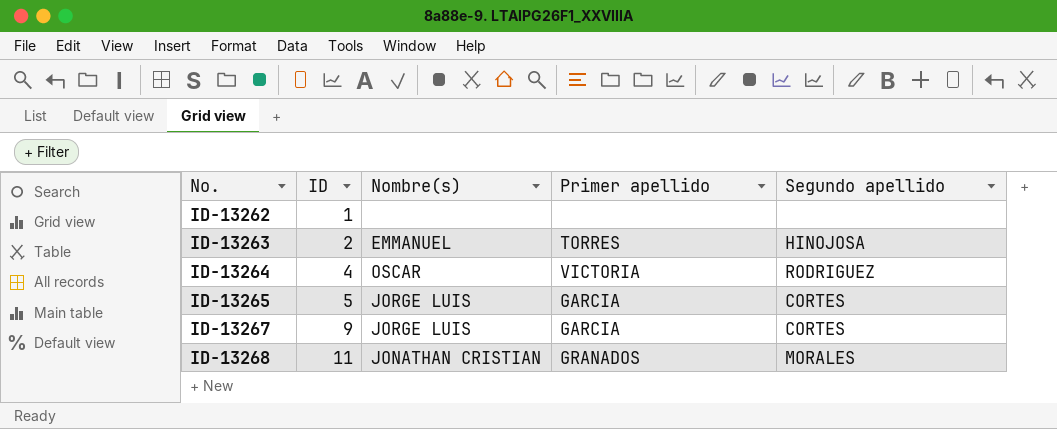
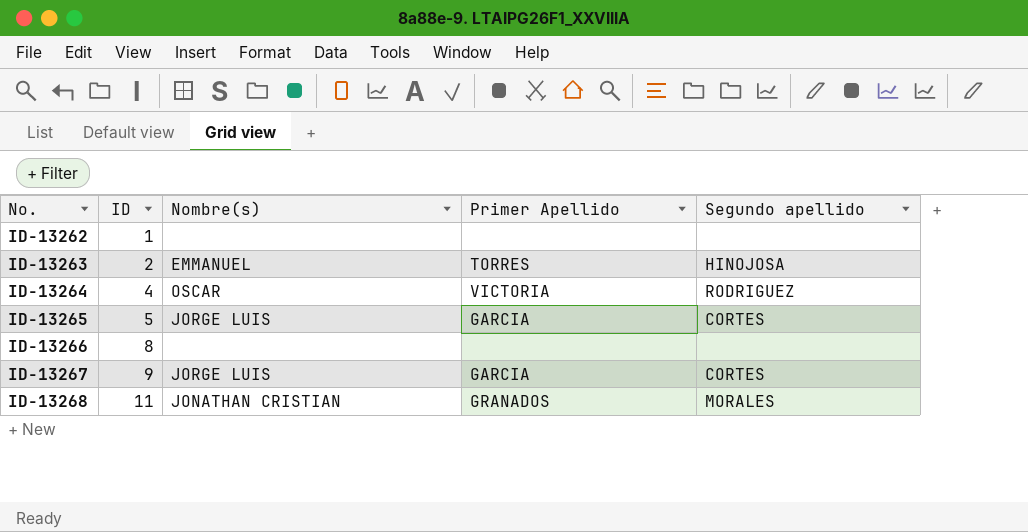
column name: Primer apellido -> Primer Apellido
row ID-13266: none -> 8 | none | none | none

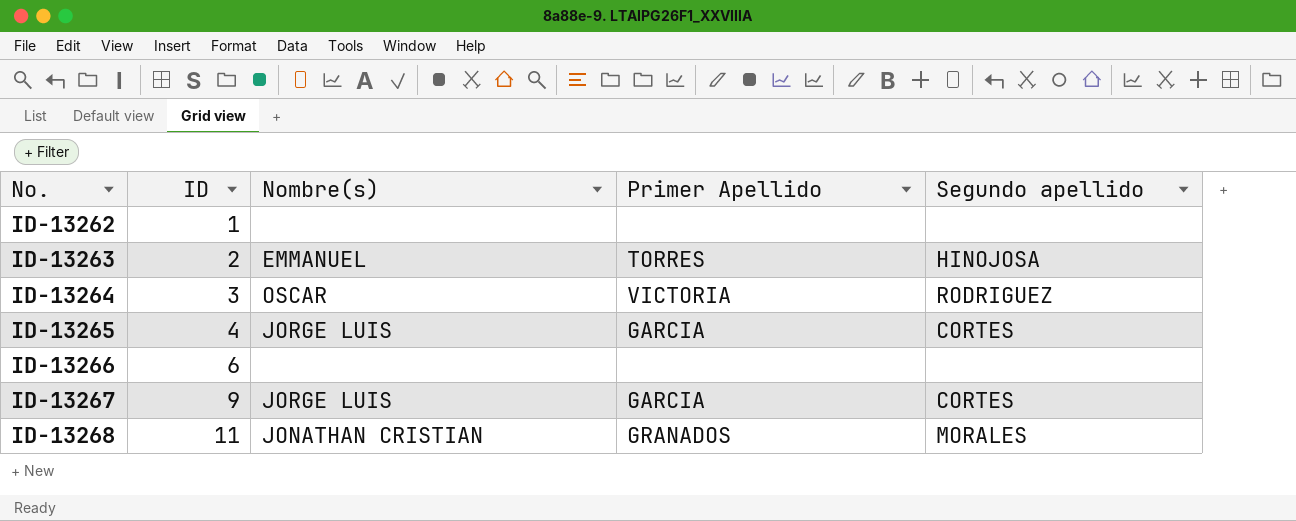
ID-13264 | ID: 4 -> 3
ID-13265 | ID: 5 -> 4
ID-13266 | ID: 8 -> 6

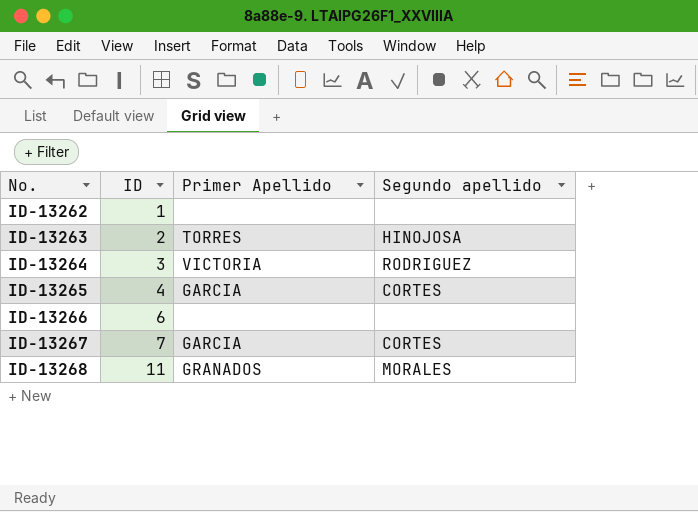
column Nombre(s) | position: 3 -> none
ID-13267 | ID: 9 -> 7

